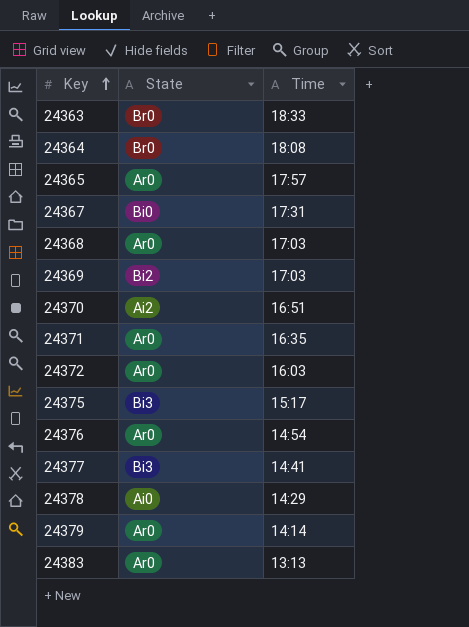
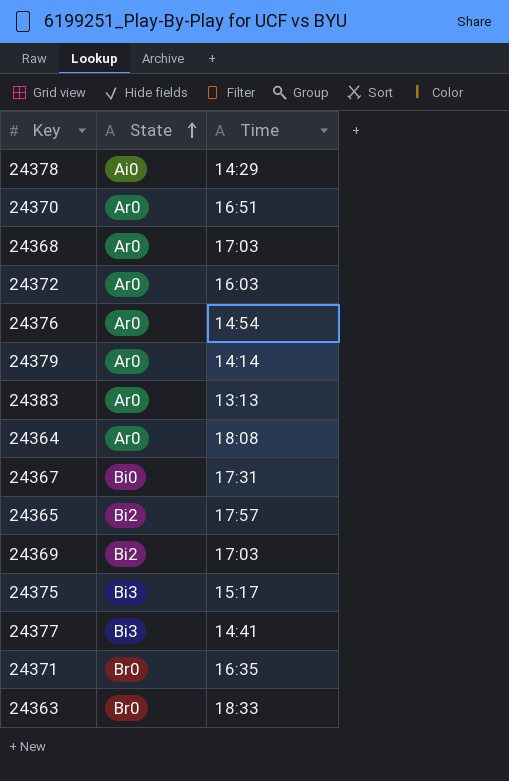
row order: Key ascending -> State ascending
24370 | State: Ai2 -> Ar0
24364 | State: Br0 -> Ar0
24365 | State: Ar0 -> Bi2
24371 | State: Ar0 -> Br0

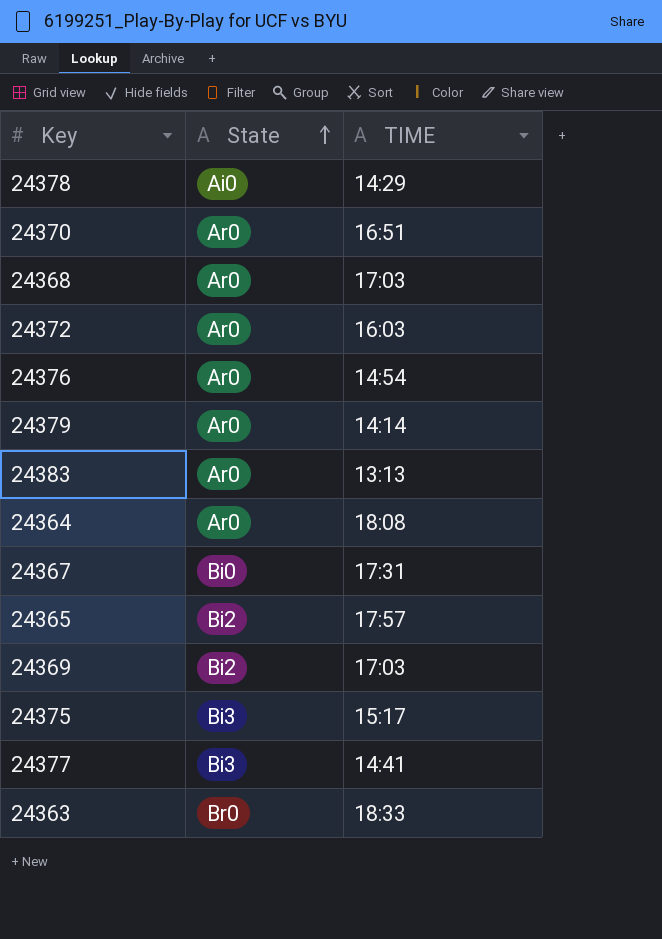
column name: Time -> TIME
row 24371: Br0 | 16:35 -> none

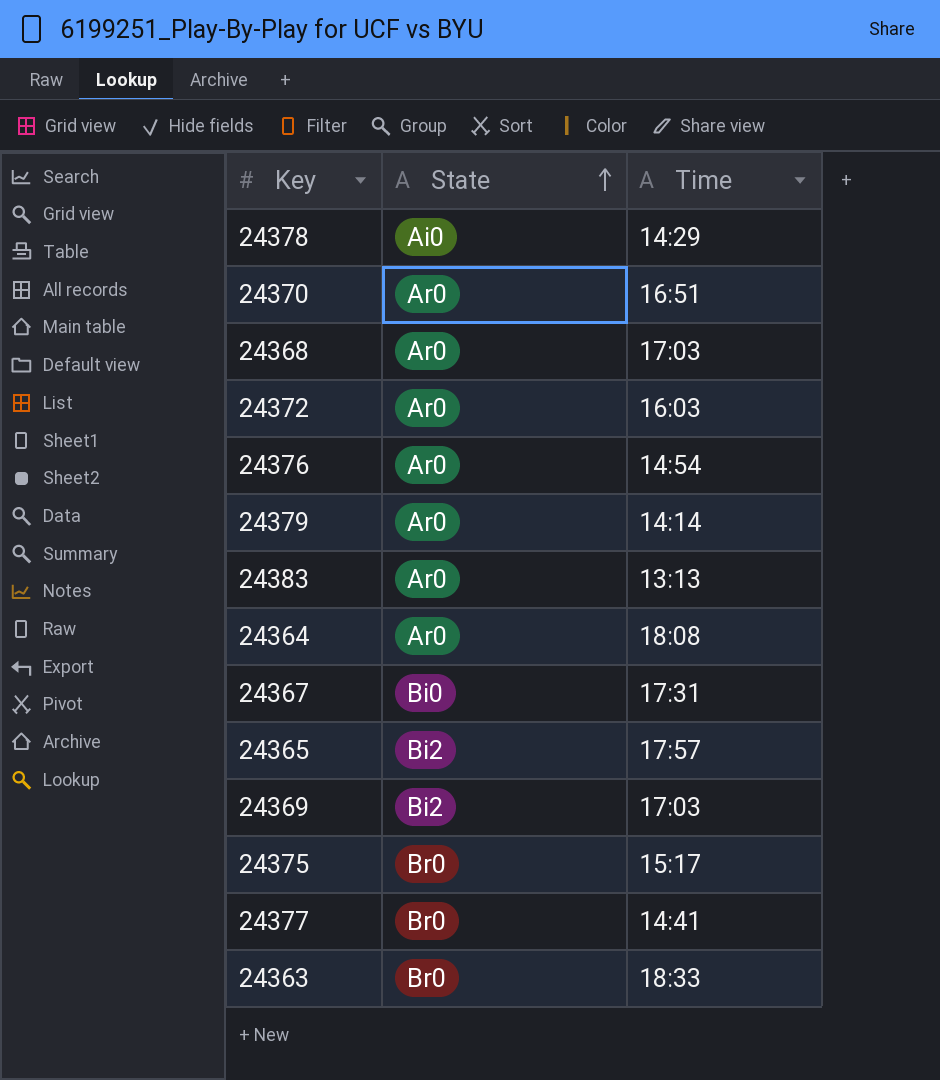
column name: TIME -> Time
24375 | State: Bi3 -> Br0
24377 | State: Bi3 -> Br0

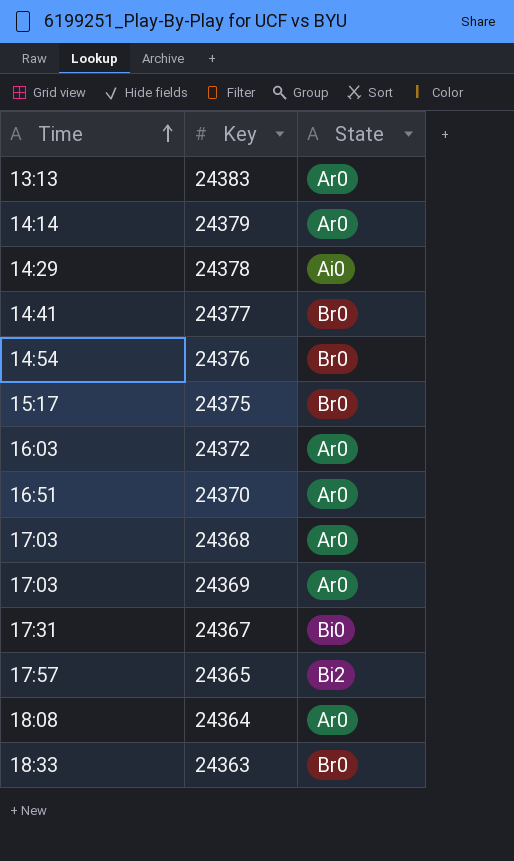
row order: State ascending -> Time ascending
column Time | position: 3 -> 1
24376 | State: Ar0 -> Br0
24369 | State: Bi2 -> Ar0

